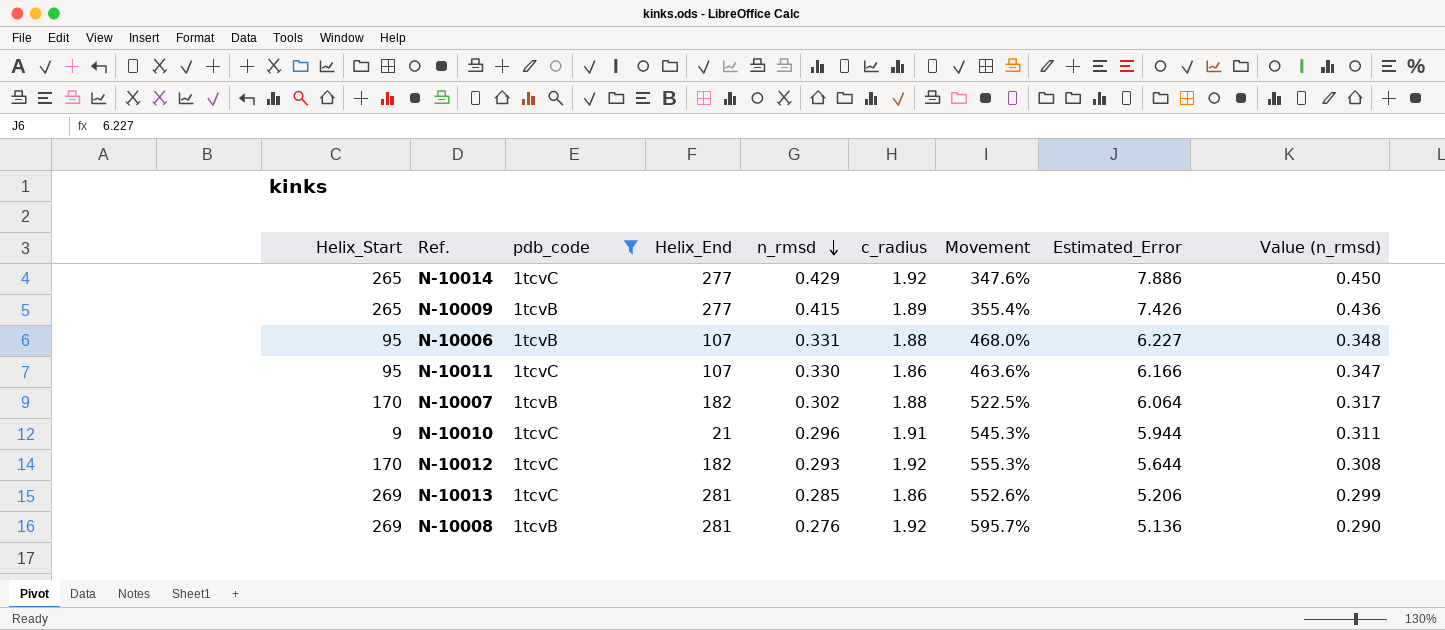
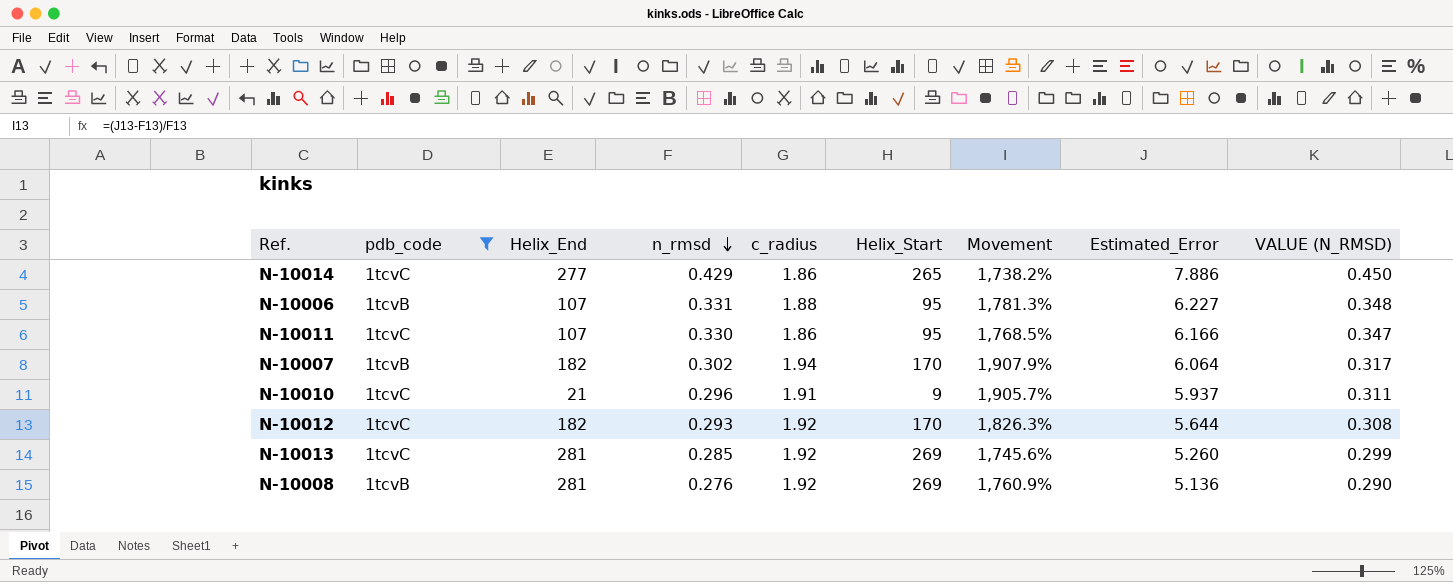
column Helix_Start | position: 1 -> 6
column Movement | formula: ([c_radius] - [n_rmsd]) / [n_rmsd] -> ([Estimated_Error] - [n_rmsd]) / [n_rmsd]
column name: Value (n_rmsd) -> VALUE (N_RMSD)
row N-10009: 265 | 1tcvB | 277 | 0.415 | 1.89 | 355.4% | 7.426 | 0.436 -> none
N-10014 | c_radius: 1.92 -> 1.86
N-10007 | c_radius: 1.88 -> 1.94
N-10010 | Estimated_Error: 5.944 -> 5.937
N-10013 | c_radius: 1.86 -> 1.92
N-10013 | Estimated_Error: 5.206 -> 5.260

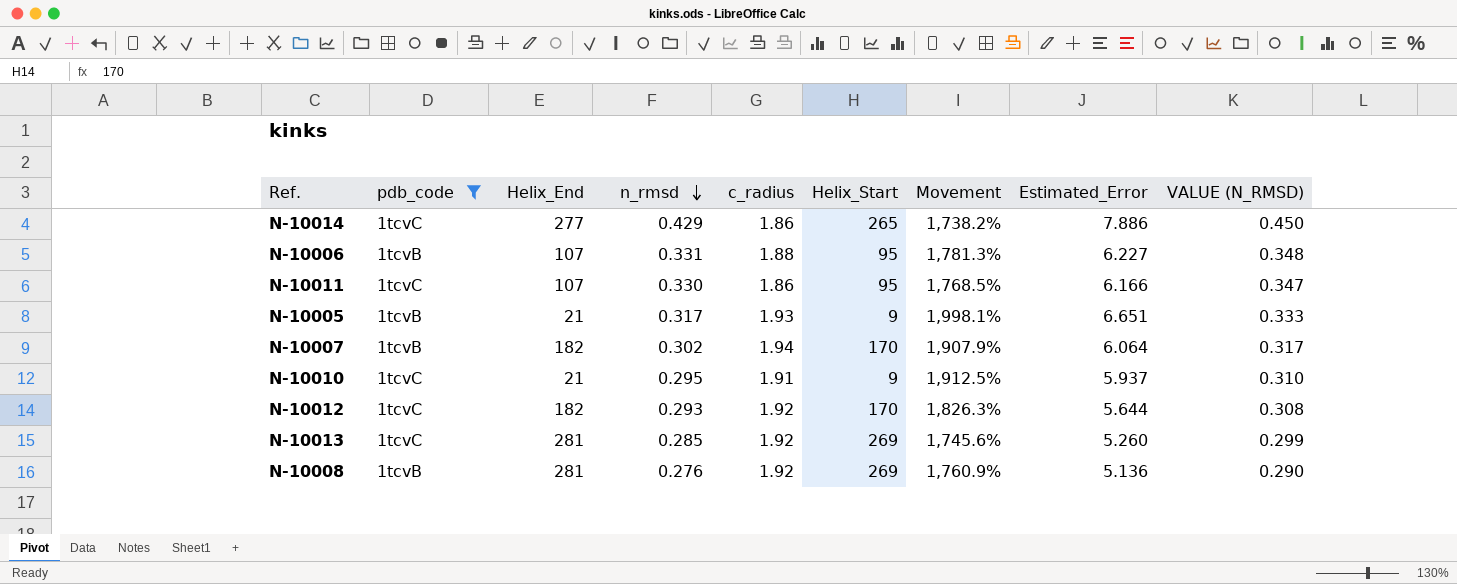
row N-10005: none -> 1tcvB | 21 | 0.317 | 1.93 | 9 | 1,998.1% | 6.651 | 0.333
N-10010 | n_rmsd: 0.296 -> 0.295
N-10010 | Movement: 1,905.7% -> 1,912.5%
N-10010 | VALUE (N_RMSD): 0.311 -> 0.310

